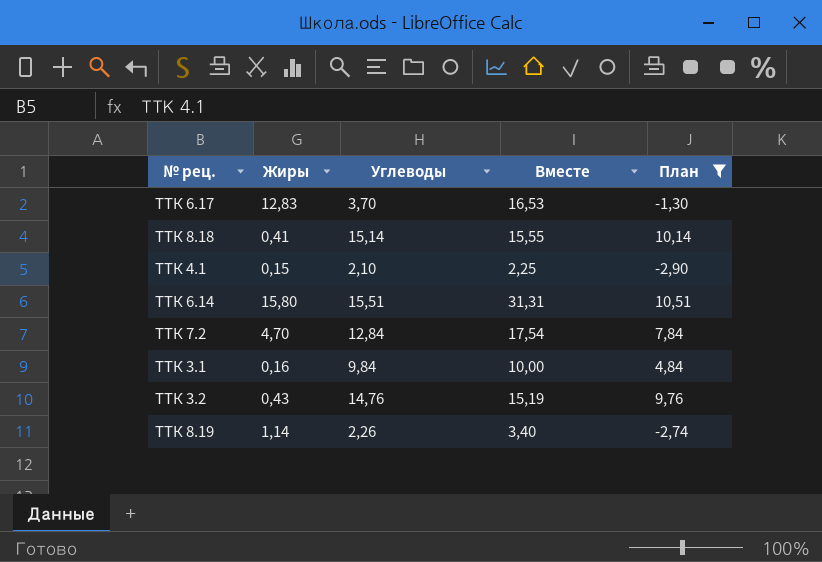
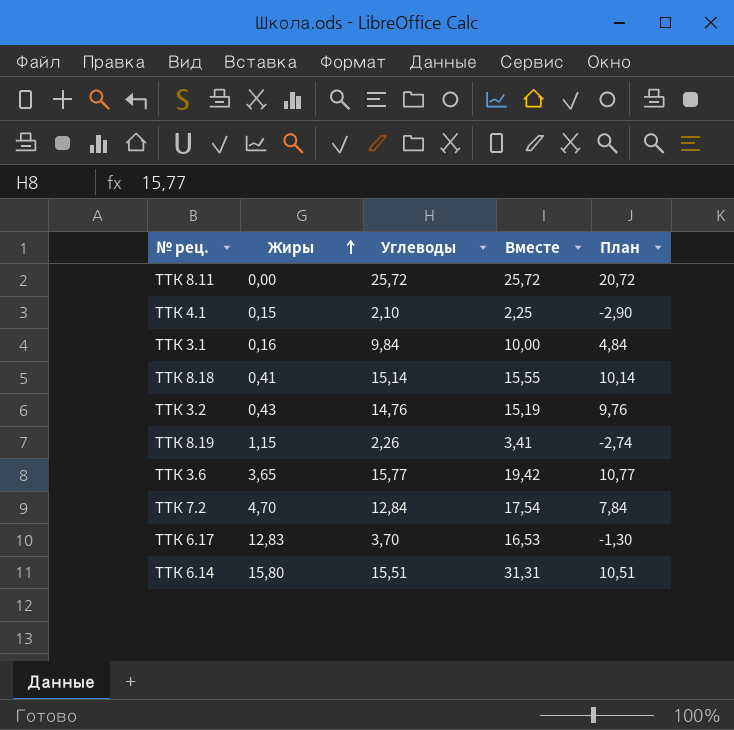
filter: План <= 10,51 -> none
row order: none -> Жиры ascending
ТТК 8.19 | Жиры: 1,14 -> 1,15
ТТК 8.19 | Вместе: 3,40 -> 3,41

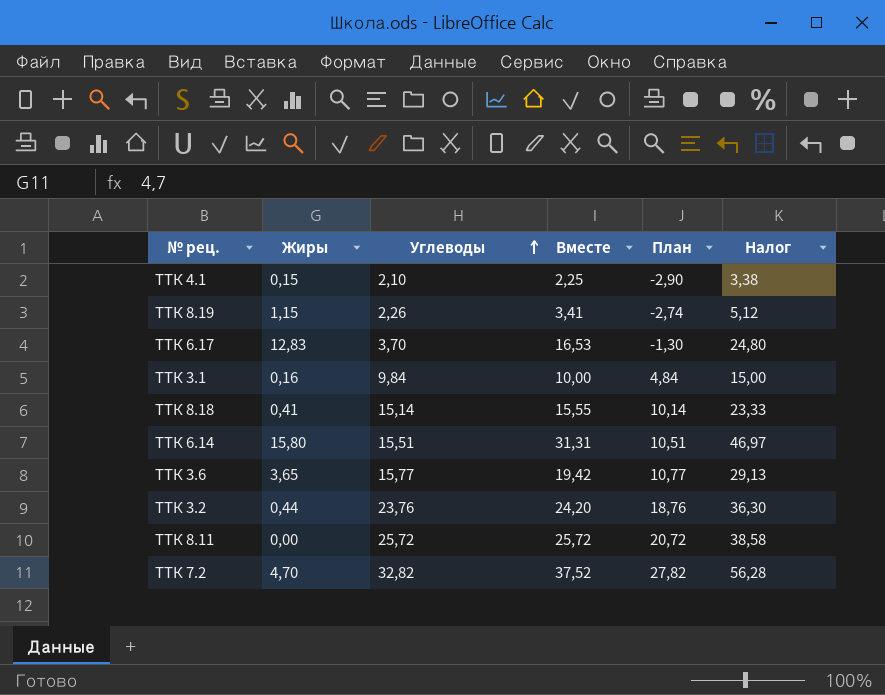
row order: Жиры ascending -> Углеводы ascending
column Налог | formula: none -> [Вместе] * 1,5
ТТК 3.2 | Жиры: 0,43 -> 0,44
ТТК 3.2 | Углеводы: 14,76 -> 23,76
ТТК 3.2 | Вместе: 15,19 -> 24,20
ТТК 3.2 | План: 9,76 -> 18,76
ТТК 7.2 | Углеводы: 12,84 -> 32,82
ТТК 7.2 | Вместе: 17,54 -> 37,52
ТТК 7.2 | План: 7,84 -> 27,82

